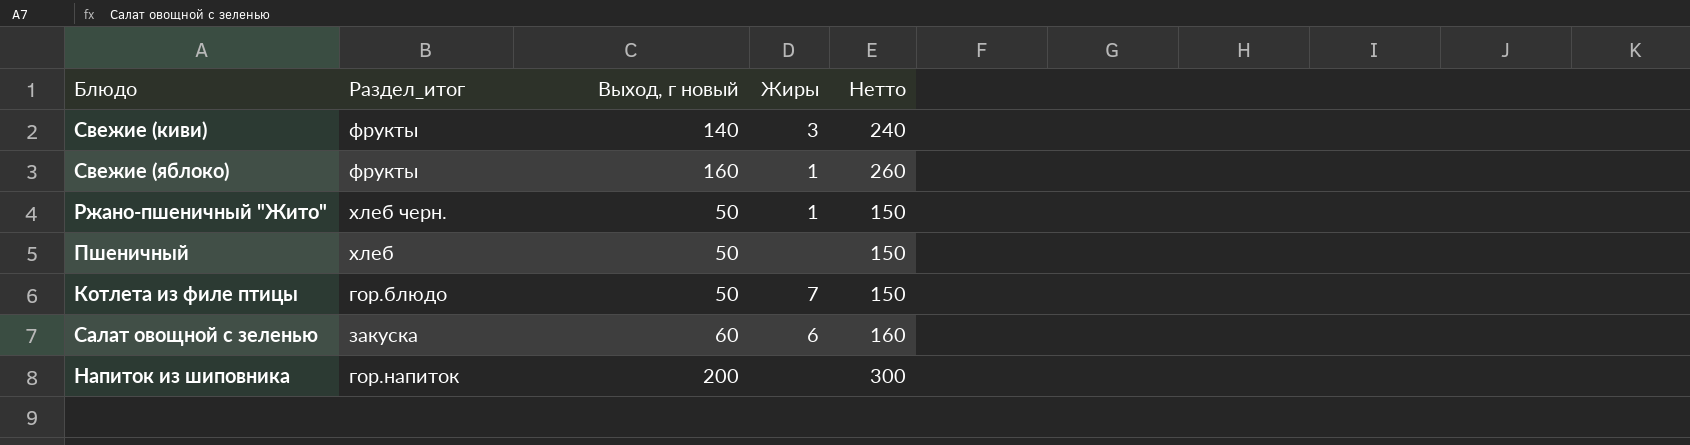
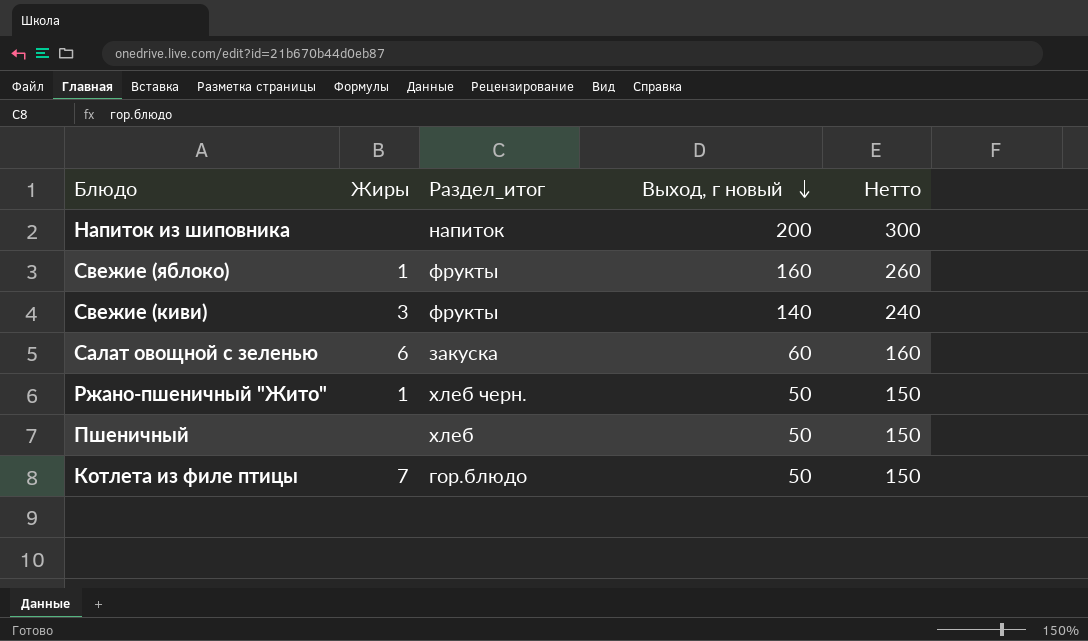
row order: none -> Выход, г новый descending
column Жиры | position: 4 -> 2
Напиток из шиповника | Раздел_итог: гор.напиток -> напиток

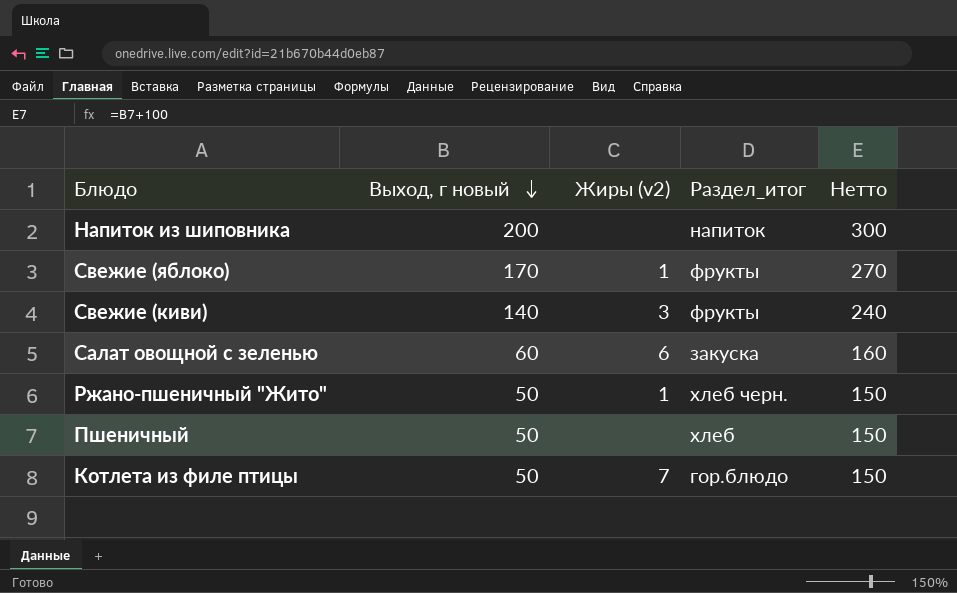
column Выход, г новый | position: 4 -> 2
column name: Жиры -> Жиры (v2)
Свежие (яблоко) | Выход, г новый: 160 -> 170
Свежие (яблоко) | Нетто: 260 -> 270

